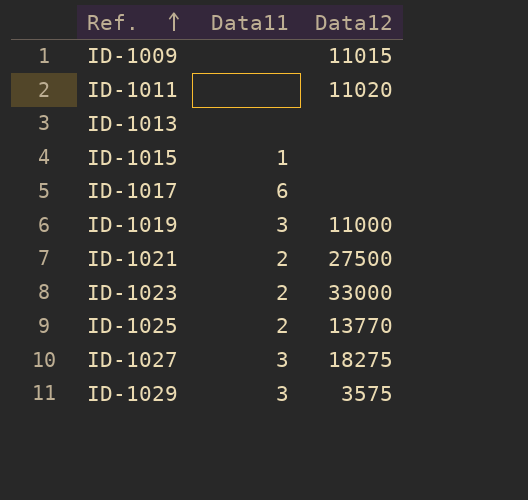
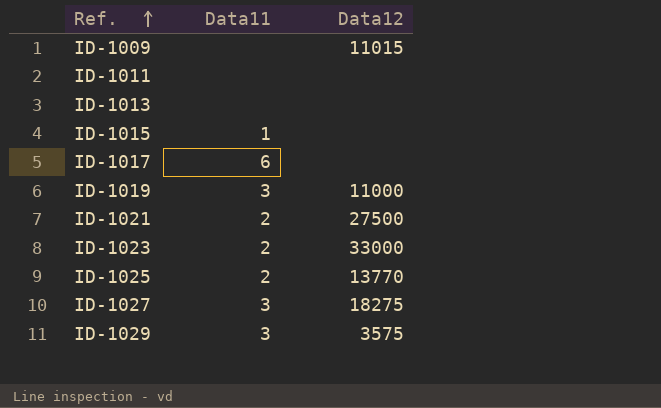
ID-1011 | Data12: 11020 -> none

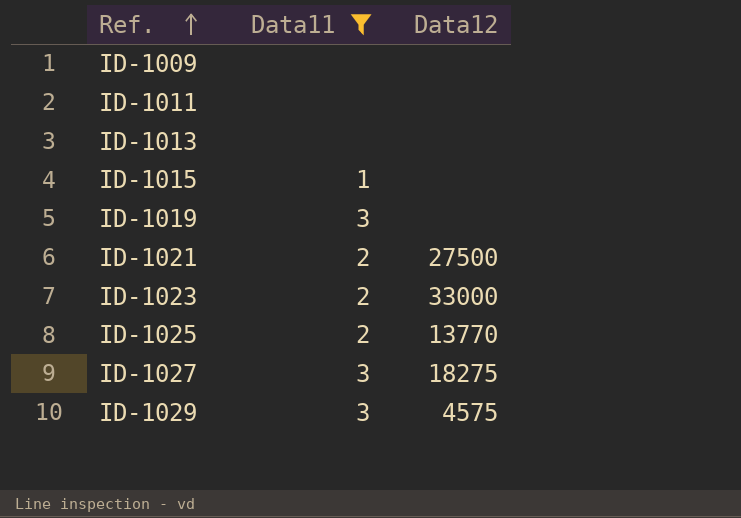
filter: none -> Data11 != 6
ID-1009 | Data12: 11015 -> none
ID-1019 | Data12: 11000 -> none
ID-1029 | Data12: 3575 -> 4575

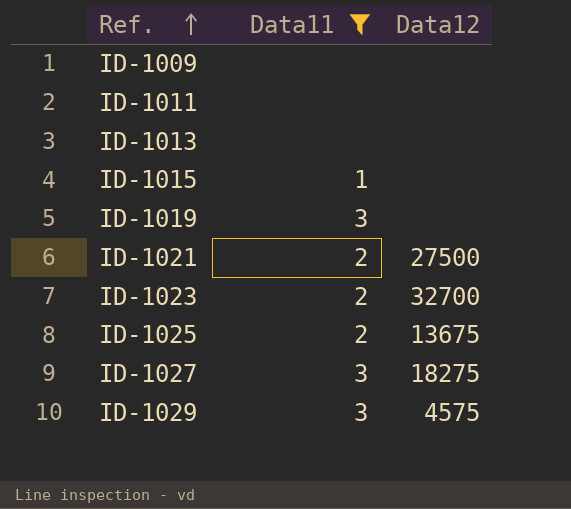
ID-1023 | Data12: 33000 -> 32700
ID-1025 | Data12: 13770 -> 13675

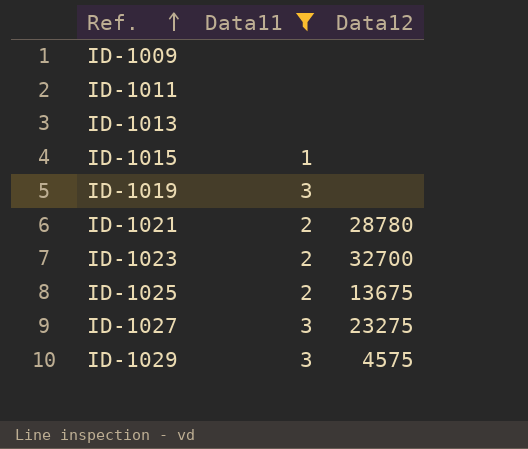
ID-1021 | Data12: 27500 -> 28780
ID-1027 | Data12: 18275 -> 23275

